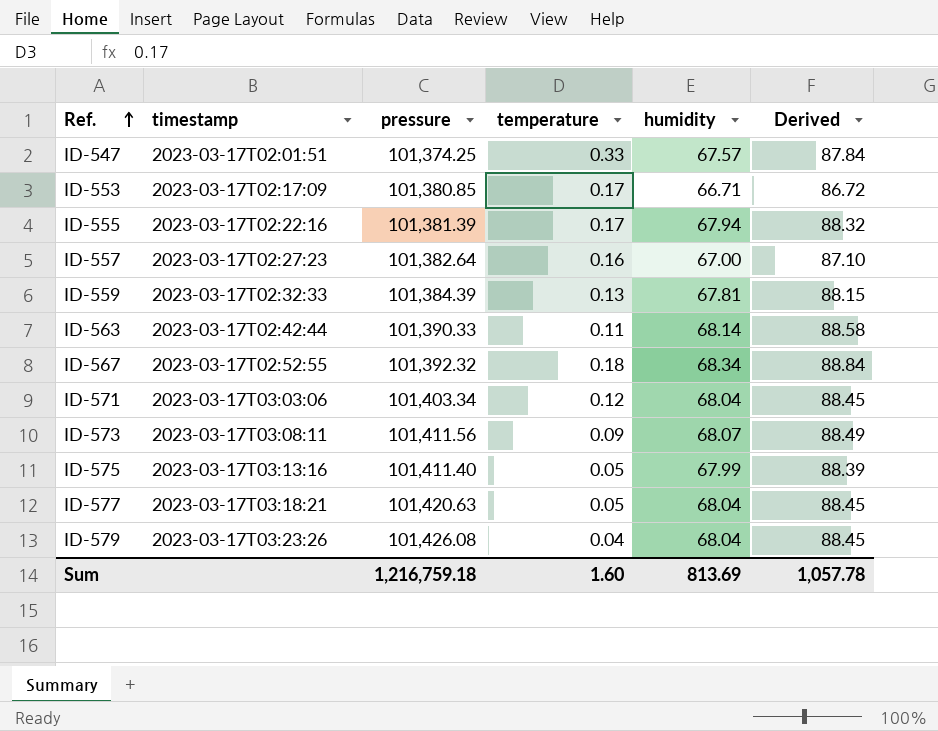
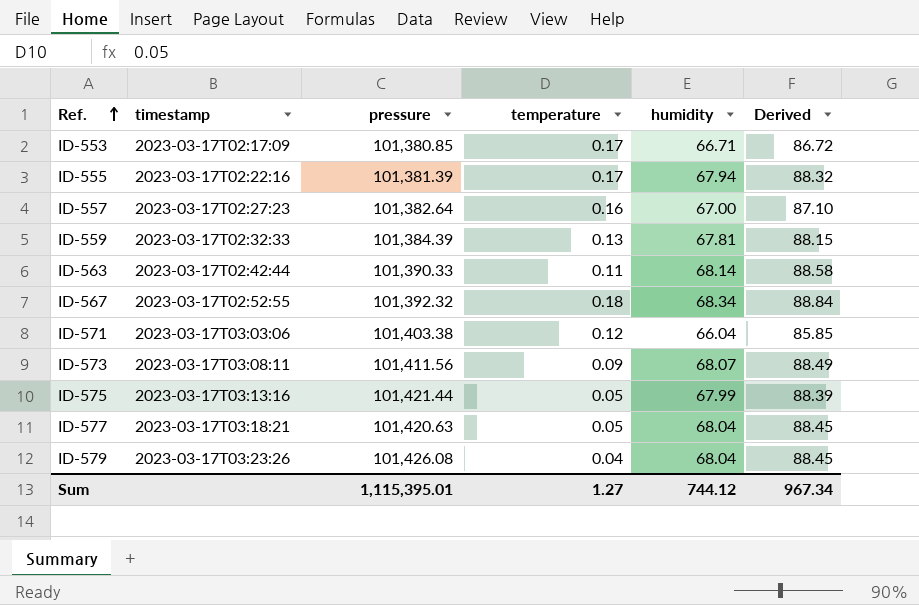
row ID-547: 2023-03-17T02:01:51 | 101,374.25 | 0.33 | 67.57 | 87.84 -> none
ID-571 | pressure: 101,403.34 -> 101,403.38
ID-571 | humidity: 68.04 -> 66.04
ID-571 | Derived: 88.45 -> 85.85
ID-575 | pressure: 101,411.40 -> 101,421.44
Sum | pressure: 1,216,759.18 -> 1,115,395.01
Sum | temperature: 1.60 -> 1.27
Sum | humidity: 813.69 -> 744.12
Sum | Derived: 1,057.78 -> 967.34

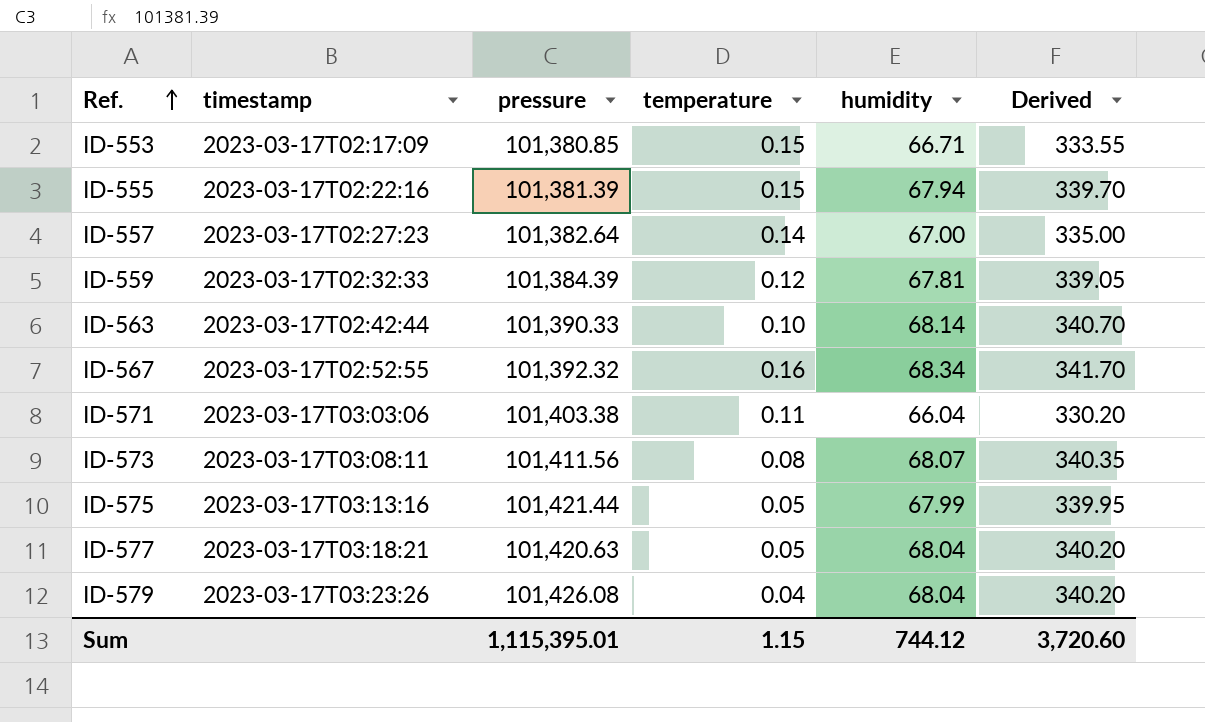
column Derived | formula: [humidity] * 1.3 -> [humidity] * 5
ID-553 | temperature: 0.17 -> 0.15
ID-555 | temperature: 0.17 -> 0.15
ID-557 | temperature: 0.16 -> 0.14
ID-559 | temperature: 0.13 -> 0.12
ID-563 | temperature: 0.11 -> 0.10
ID-567 | temperature: 0.18 -> 0.16
ID-571 | temperature: 0.12 -> 0.11
ID-573 | temperature: 0.09 -> 0.08
Sum | temperature: 1.27 -> 1.15
Sum | Derived: 967.34 -> 3,720.60

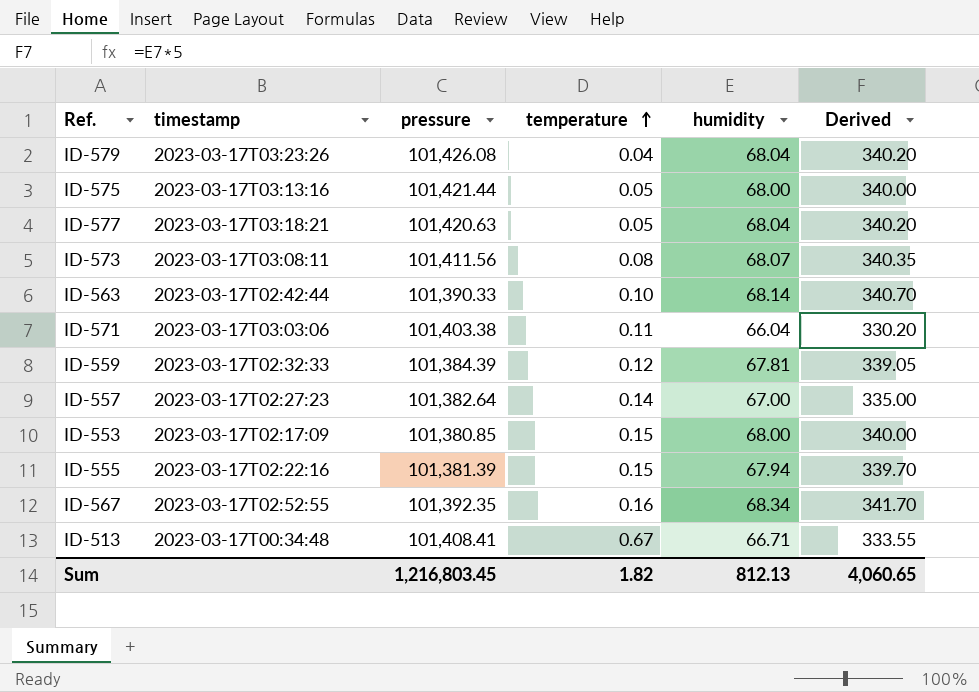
row order: Ref. ascending -> temperature ascending
ID-575 | humidity: 67.99 -> 68.00
ID-575 | Derived: 339.95 -> 340.00
ID-553 | humidity: 66.71 -> 68.00
ID-553 | Derived: 333.55 -> 340.00
ID-567 | pressure: 101,392.32 -> 101,392.35
row ID-513: none -> 2023-03-17T00:34:48 | 101,408.41 | 0.67 | 66.71 | 333.55
Sum | pressure: 1,115,395.01 -> 1,216,803.45
Sum | temperature: 1.15 -> 1.82
Sum | humidity: 744.12 -> 812.13
Sum | Derived: 3,720.60 -> 4,060.65

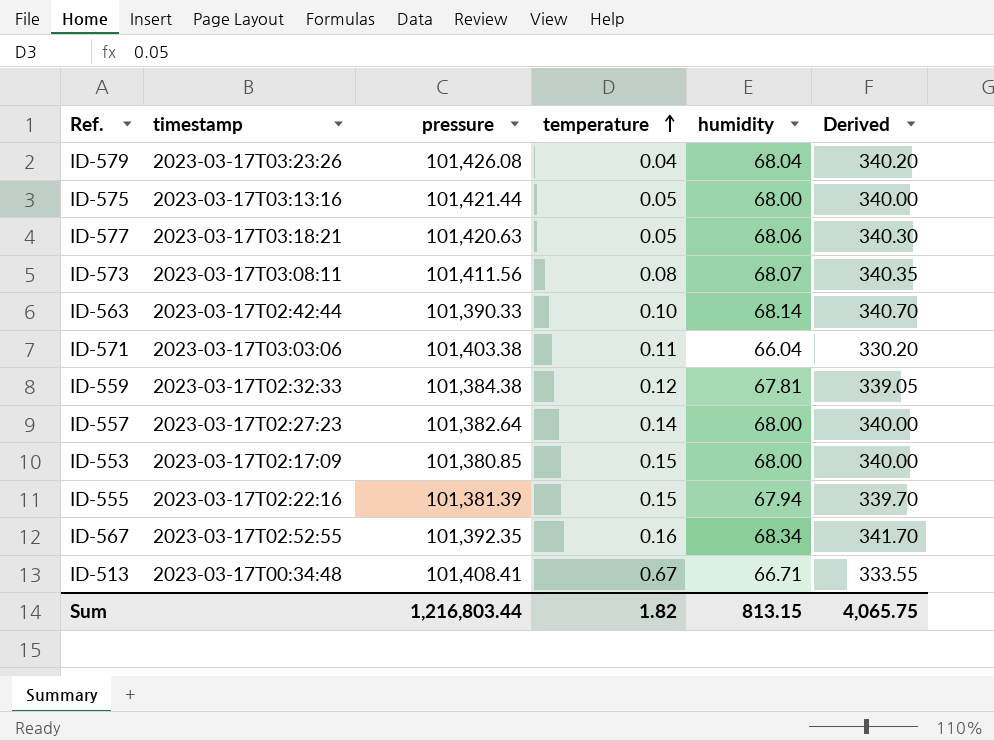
ID-577 | humidity: 68.04 -> 68.06
ID-577 | Derived: 340.20 -> 340.30
ID-559 | pressure: 101,384.39 -> 101,384.38
ID-557 | humidity: 67.00 -> 68.00
ID-557 | Derived: 335.00 -> 340.00
Sum | pressure: 1,216,803.45 -> 1,216,803.44
Sum | humidity: 812.13 -> 813.15
Sum | Derived: 4,060.65 -> 4,065.75

